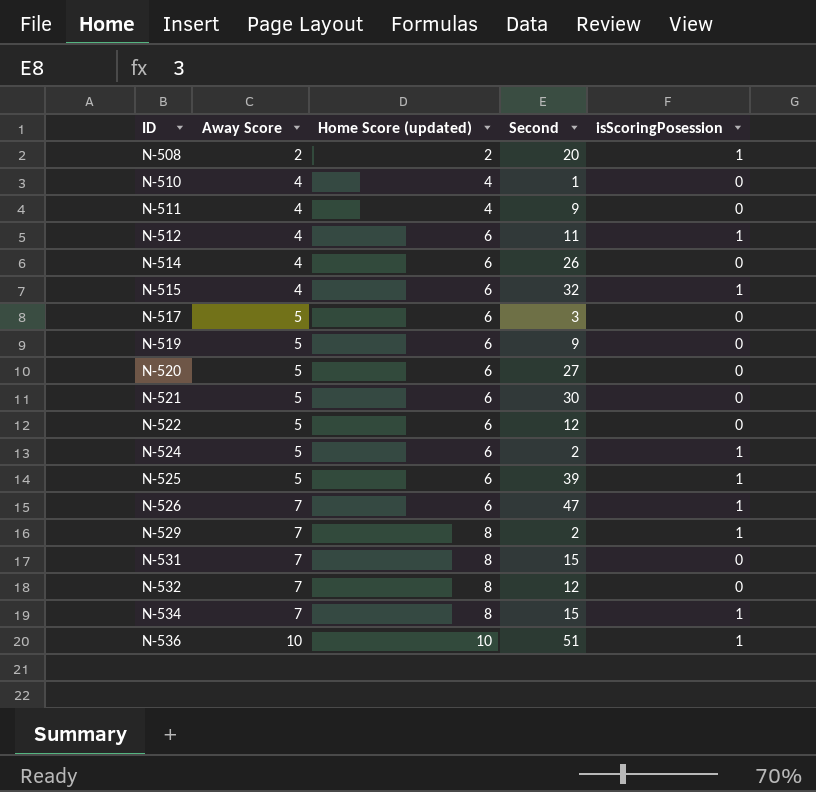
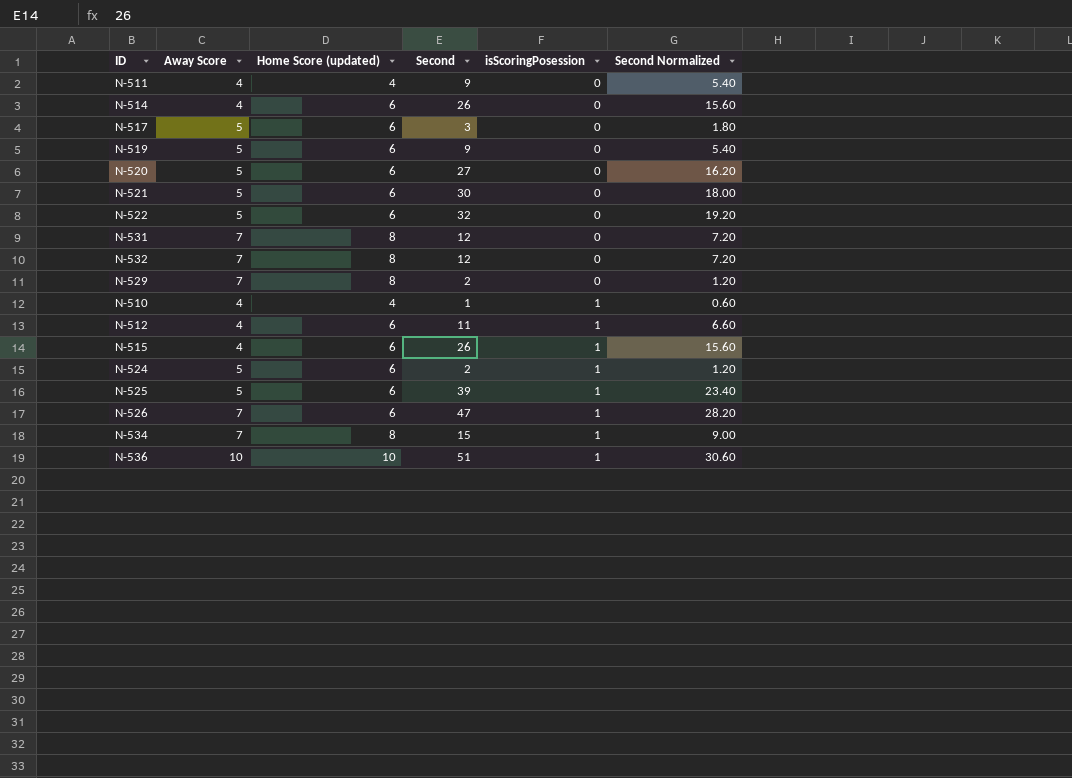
row order: ID ascending -> isScoringPosession ascending
column Second Normalized | formula: none -> [Second] * 0.6
row N-508: 2 | 2 | 20 | 1 -> none
N-522 | Second: 12 -> 32
N-531 | Second: 15 -> 12
N-529 | isScoringPosession: 1 -> 0
N-510 | isScoringPosession: 0 -> 1
N-515 | Second: 32 -> 26

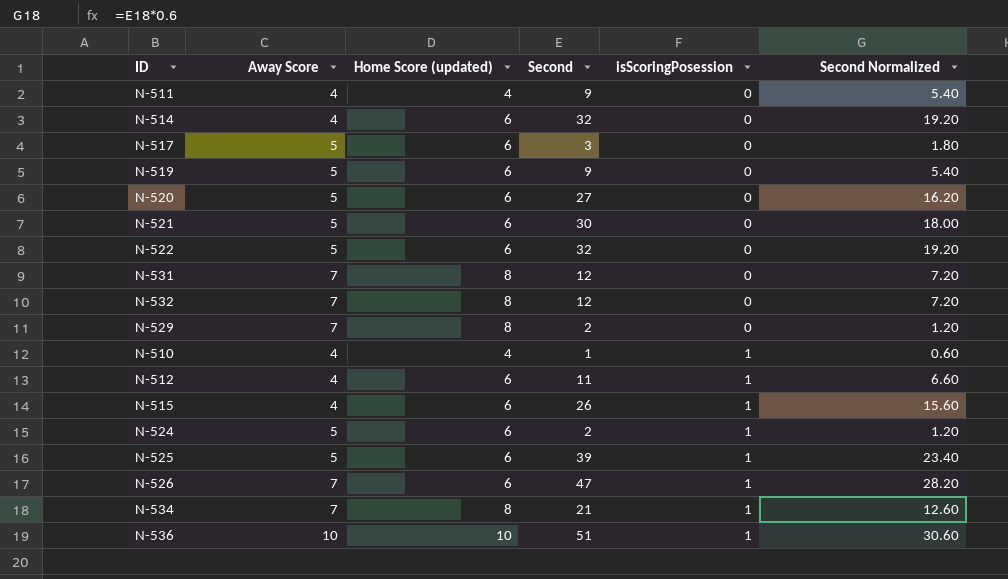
N-514 | Second: 26 -> 32
N-514 | Second Normalized: 15.60 -> 19.20
N-534 | Second: 15 -> 21
N-534 | Second Normalized: 9.00 -> 12.60

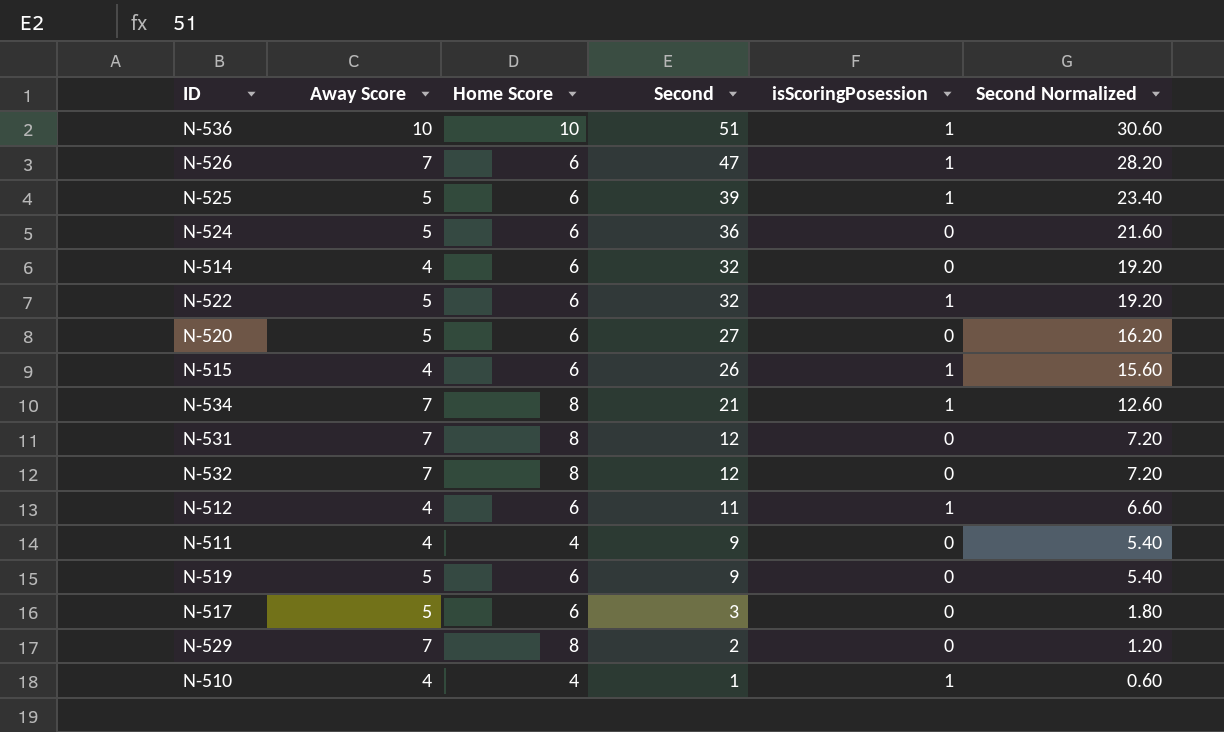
row order: isScoringPosession ascending -> Second descending
column name: Home Score (updated) -> Home Score
row N-521: 5 | 6 | 30 | 0 | 18.00 -> none
N-524 | Second: 2 -> 36
N-524 | isScoringPosession: 1 -> 0
N-524 | Second Normalized: 1.20 -> 21.60
N-522 | isScoringPosession: 0 -> 1

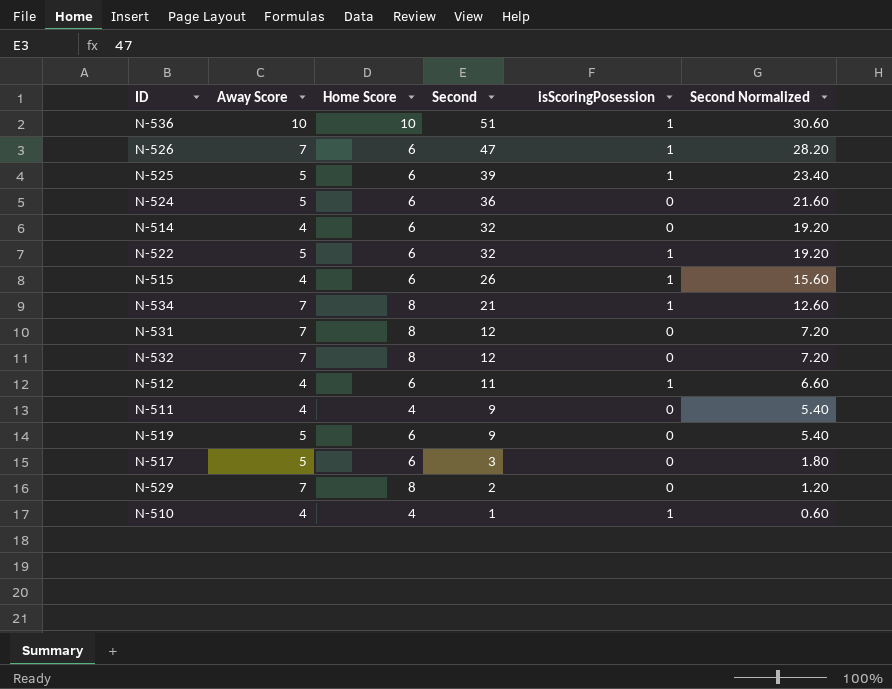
row N-520: 5 | 6 | 27 | 0 | 16.20 -> none

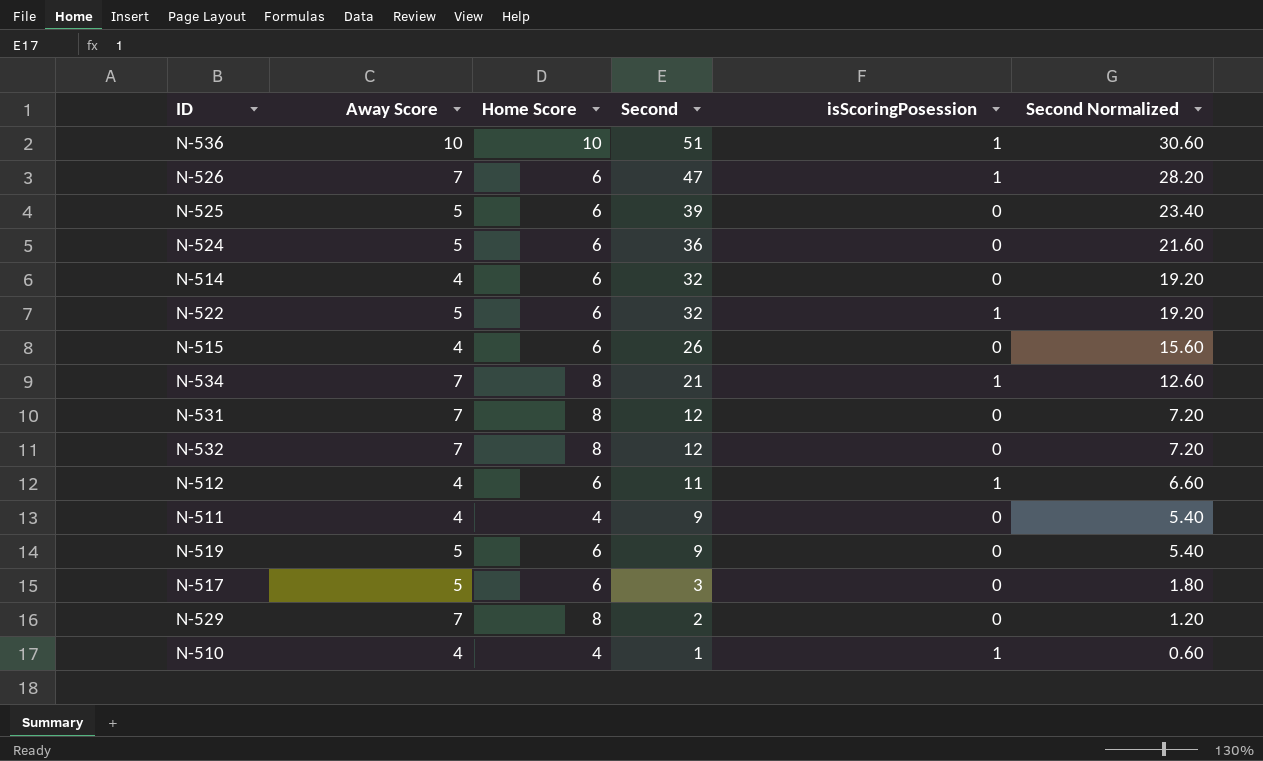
N-525 | isScoringPosession: 1 -> 0
N-515 | isScoringPosession: 1 -> 0

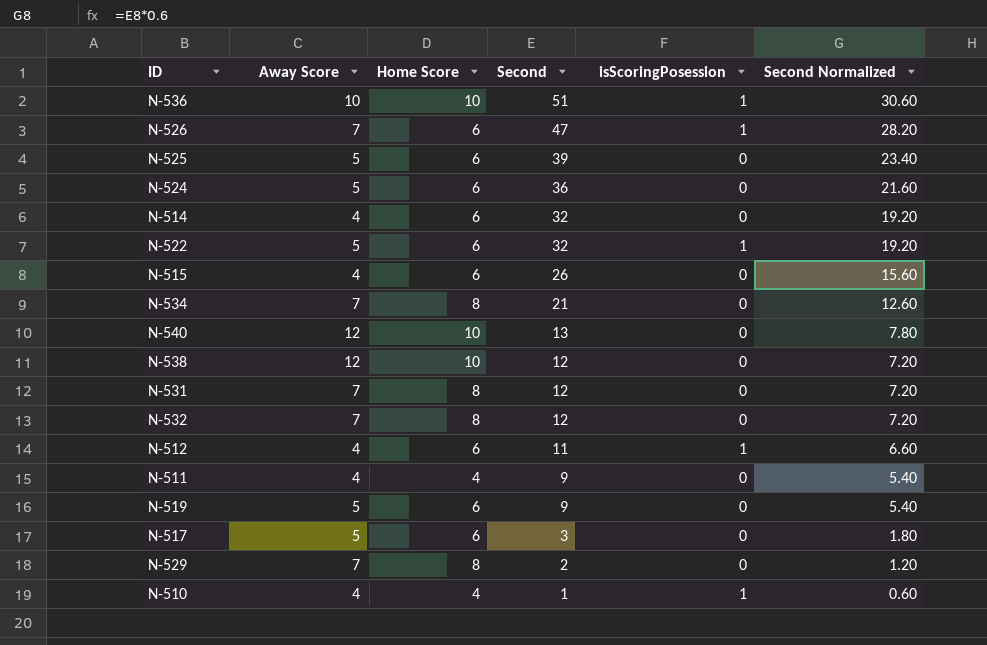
N-534 | isScoringPosession: 1 -> 0
row N-540: none -> 12 | 10 | 13 | 0 | 7.80
row N-538: none -> 12 | 10 | 12 | 0 | 7.20

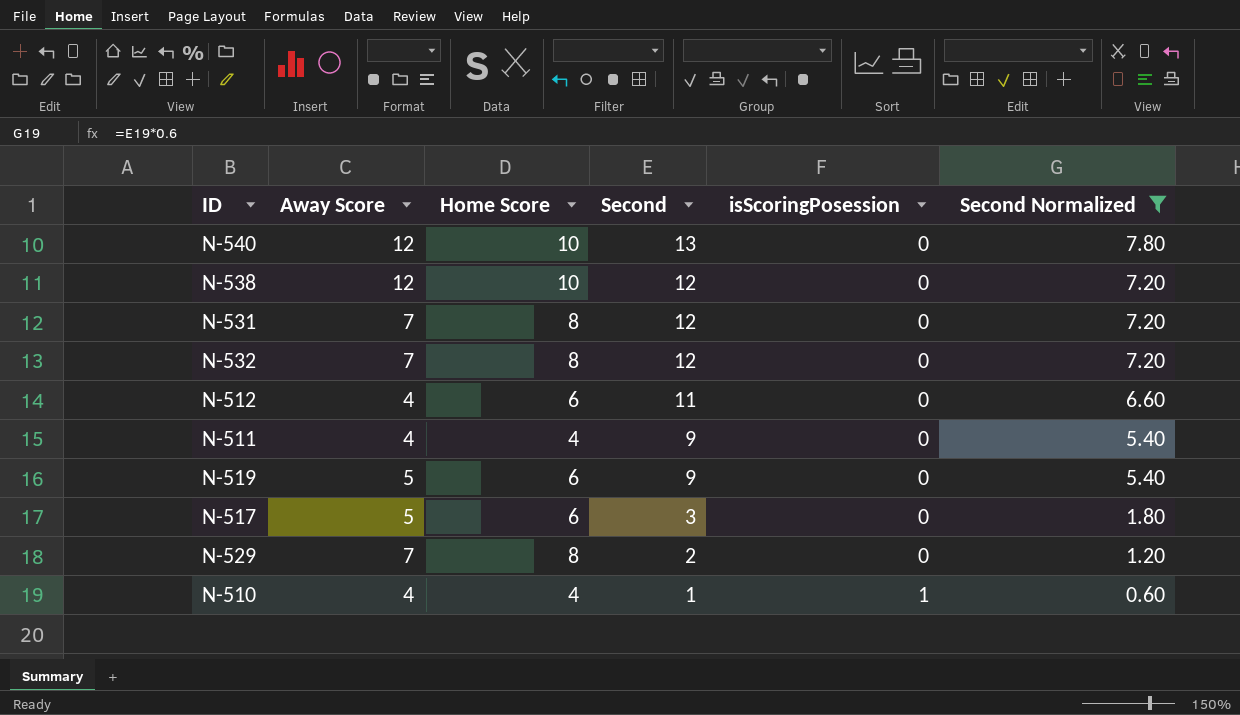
filter: none -> Second Normalized <= 7.80
N-512 | isScoringPosession: 1 -> 0

